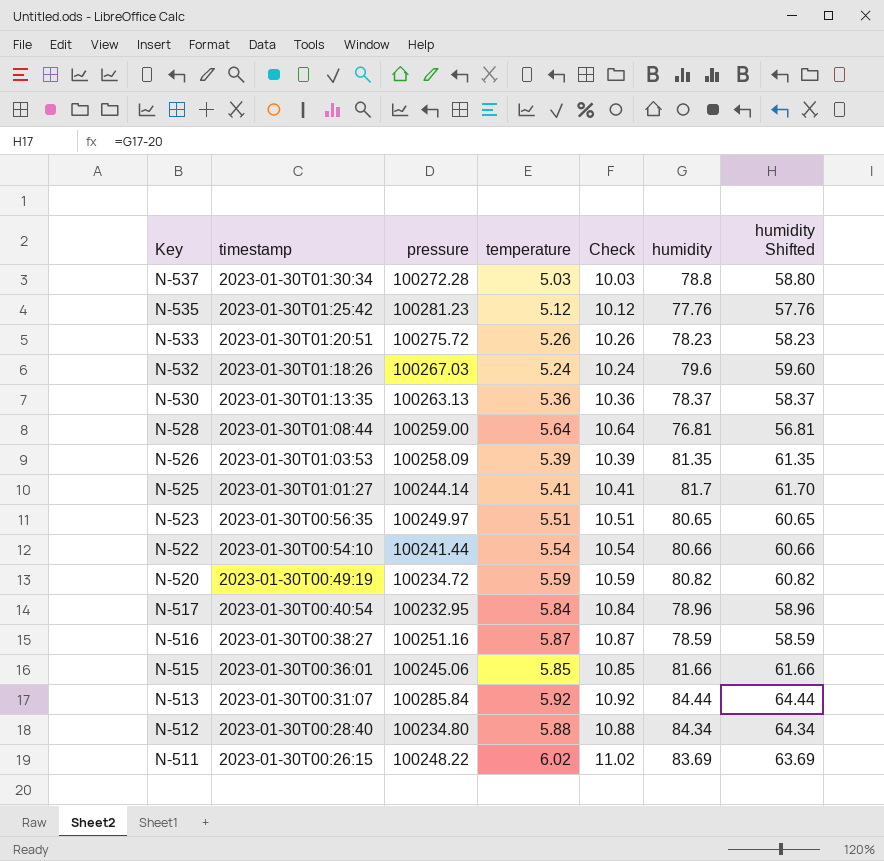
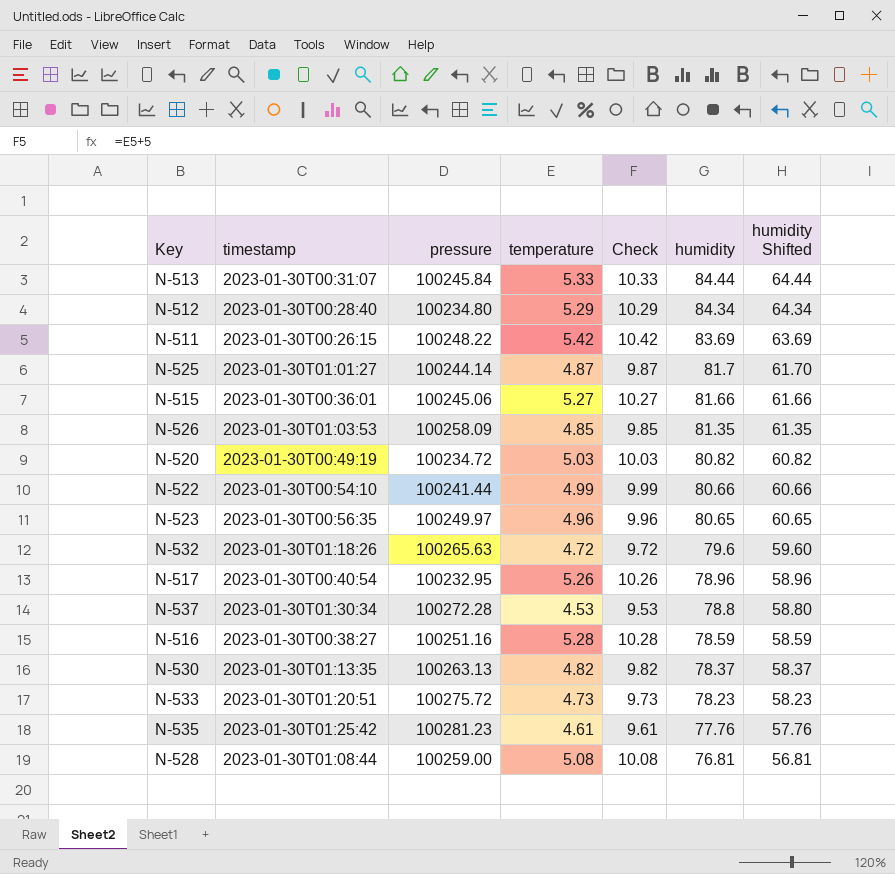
row order: Key descending -> humidity descending
N-513 | pressure: 100285.84 -> 100245.84
N-513 | temperature: 5.92 -> 5.33
N-513 | Check: 10.92 -> 10.33
N-512 | temperature: 5.88 -> 5.29
N-512 | Check: 10.88 -> 10.29
N-511 | temperature: 6.02 -> 5.42
N-511 | Check: 11.02 -> 10.42
N-525 | temperature: 5.41 -> 4.87
N-525 | Check: 10.41 -> 9.87
N-515 | temperature: 5.85 -> 5.27
N-515 | Check: 10.85 -> 10.27
N-526 | temperature: 5.39 -> 4.85
N-526 | Check: 10.39 -> 9.85
N-520 | temperature: 5.59 -> 5.03
N-520 | Check: 10.59 -> 10.03
N-522 | temperature: 5.54 -> 4.99
N-522 | Check: 10.54 -> 9.99
N-523 | temperature: 5.51 -> 4.96
N-523 | Check: 10.51 -> 9.96
N-532 | pressure: 100267.03 -> 100265.63
N-532 | temperature: 5.24 -> 4.72
N-532 | Check: 10.24 -> 9.72
N-517 | temperature: 5.84 -> 5.26
N-517 | Check: 10.84 -> 10.26
N-537 | temperature: 5.03 -> 4.53
N-537 | Check: 10.03 -> 9.53
N-516 | temperature: 5.87 -> 5.28
N-516 | Check: 10.87 -> 10.28
N-530 | temperature: 5.36 -> 4.82
N-530 | Check: 10.36 -> 9.82
N-533 | temperature: 5.26 -> 4.73
N-533 | Check: 10.26 -> 9.73
N-535 | temperature: 5.12 -> 4.61
N-535 | Check: 10.12 -> 9.61
N-528 | temperature: 5.64 -> 5.08
N-528 | Check: 10.64 -> 10.08

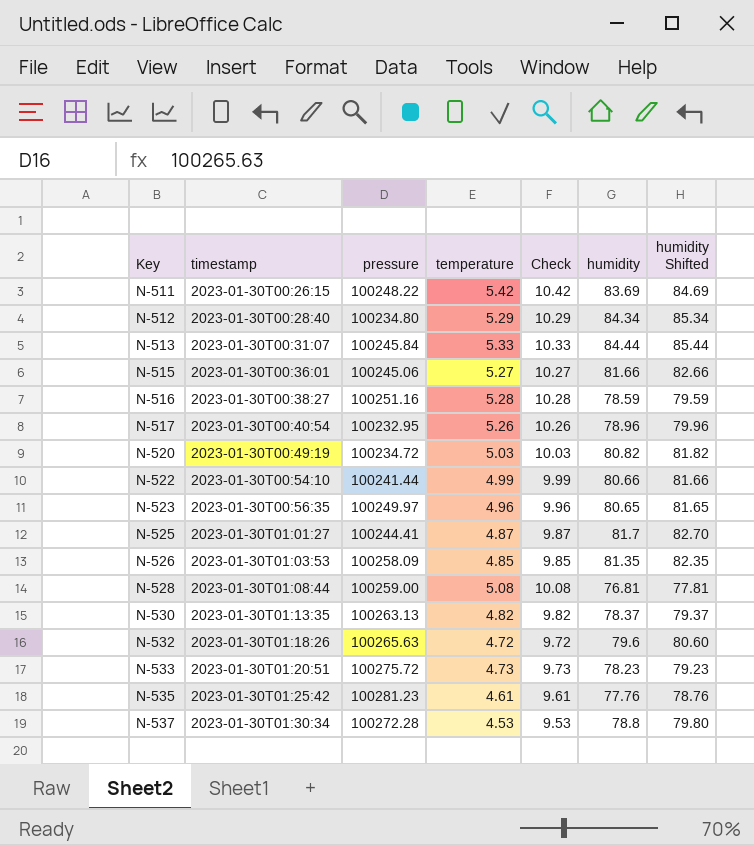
row order: humidity descending -> Key ascending
column humidity Shifted | formula: [humidity] - 20 -> [humidity] + 1
N-525 | pressure: 100244.14 -> 100244.41

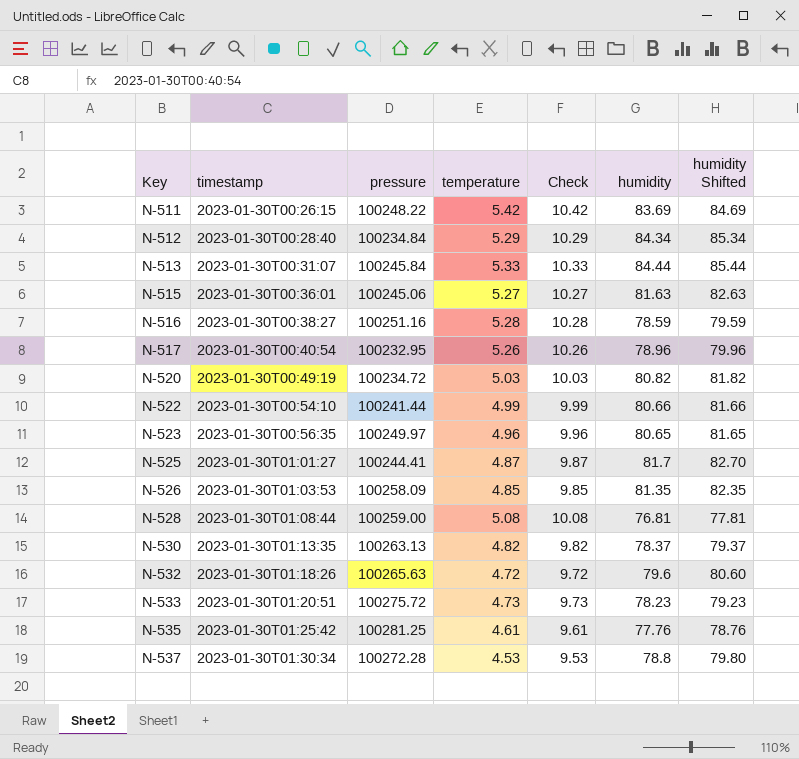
N-512 | pressure: 100234.80 -> 100234.84
N-515 | humidity: 81.66 -> 81.63
N-515 | humidity Shifted: 82.66 -> 82.63
N-535 | pressure: 100281.23 -> 100281.25

